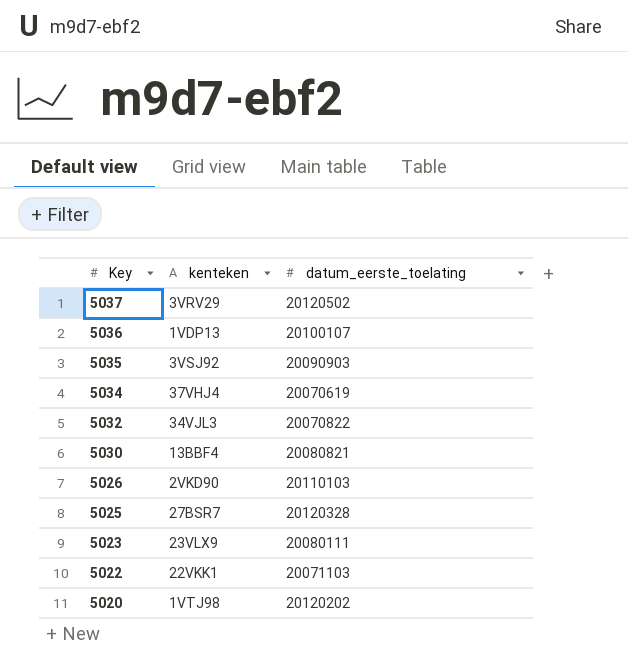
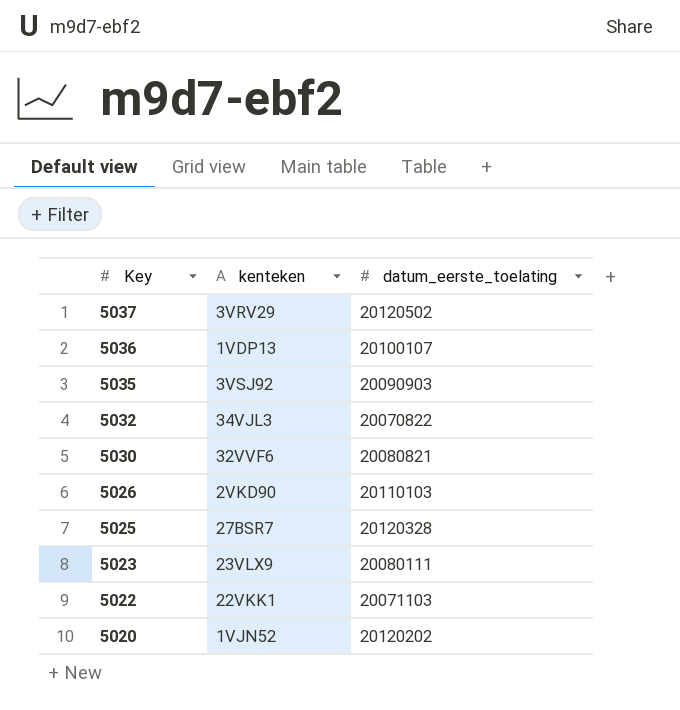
row 5034: 37VHJ4 | 20070619 -> none
5030 | kenteken: 13BBF4 -> 32VVF6
5020 | kenteken: 1VTJ98 -> 1VJN52

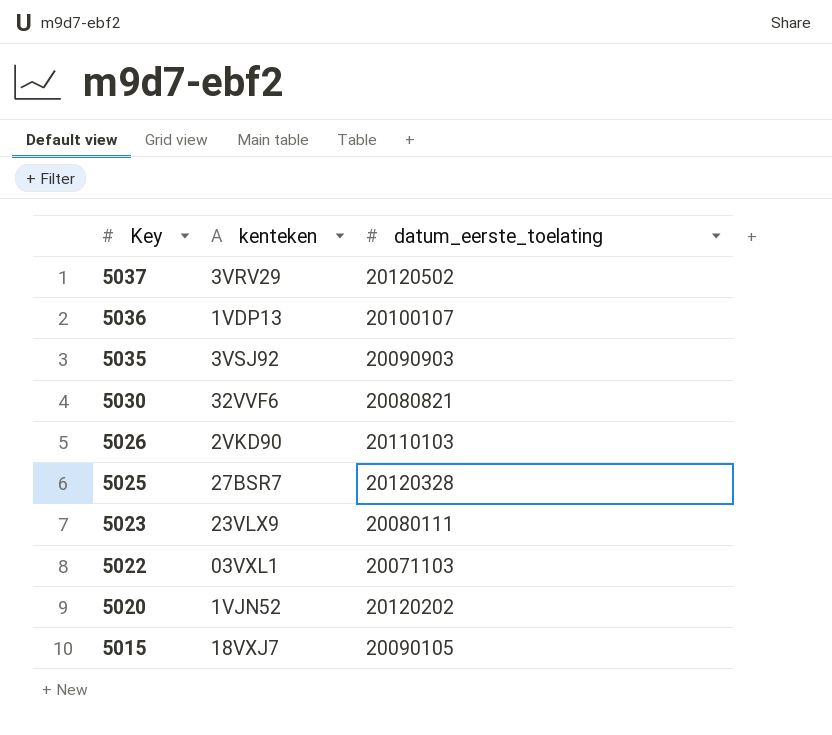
row 5032: 34VJL3 | 20070822 -> none
5022 | kenteken: 22VKK1 -> 03VXL1
row 5015: none -> 18VXJ7 | 20090105

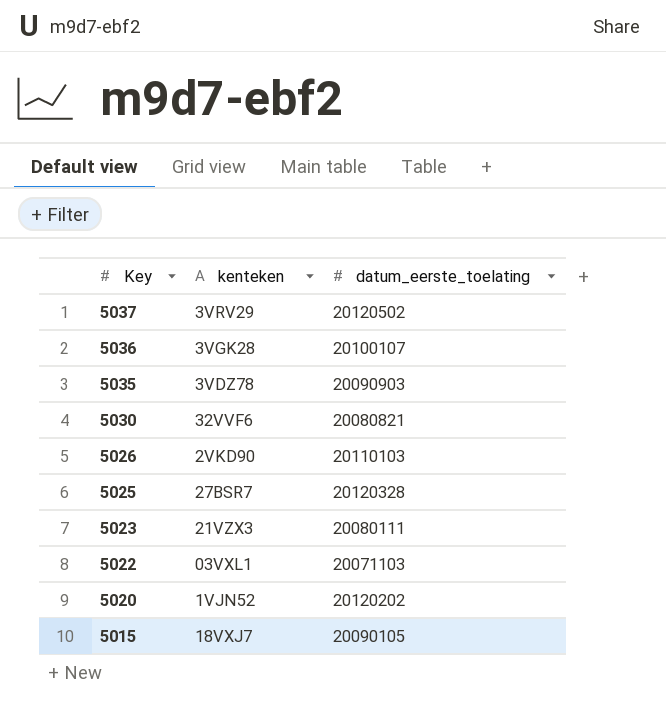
5036 | kenteken: 1VDP13 -> 3VGK28
5035 | kenteken: 3VSJ92 -> 3VDZ78
5023 | kenteken: 23VLX9 -> 21VZX3

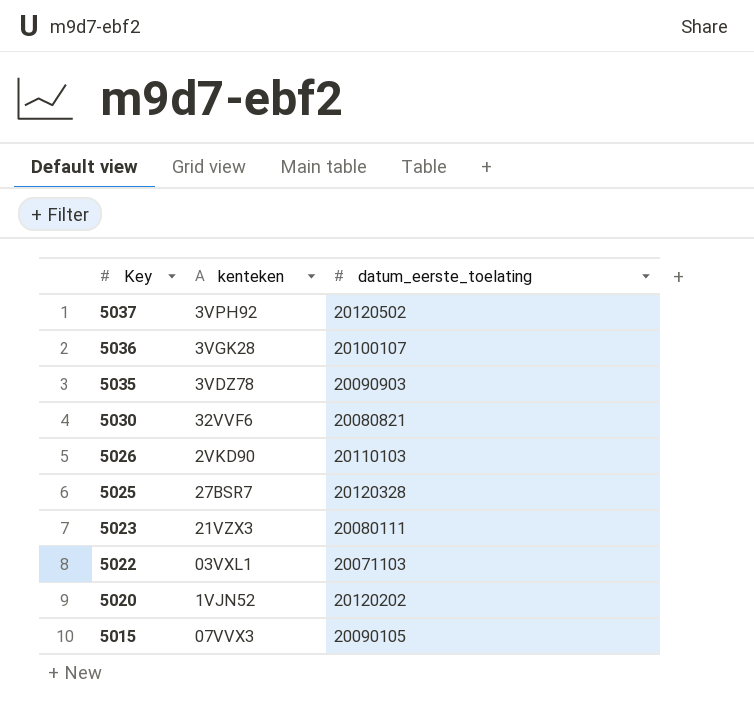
5037 | kenteken: 3VRV29 -> 3VPH92
5015 | kenteken: 18VXJ7 -> 07VVX3

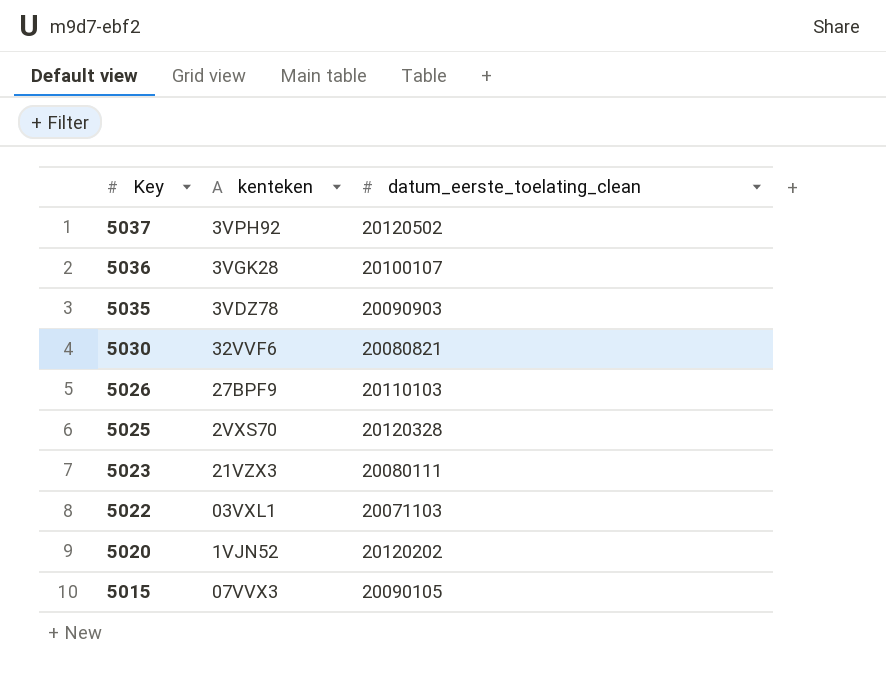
column name: datum_eerste_toelating -> datum_eerste_toelating_clean
5026 | kenteken: 2VKD90 -> 27BPF9
5025 | kenteken: 27BSR7 -> 2VXS70

